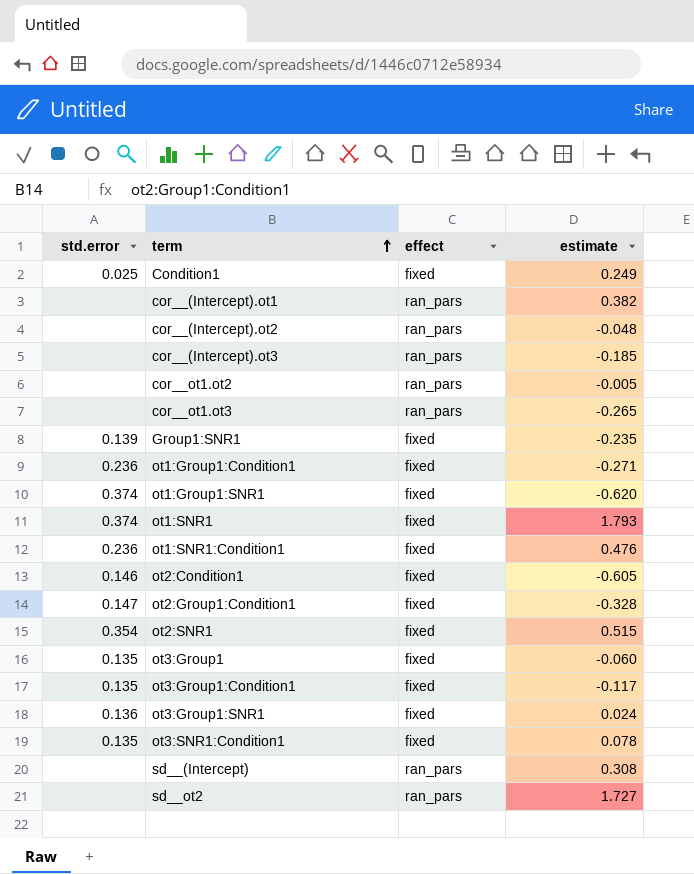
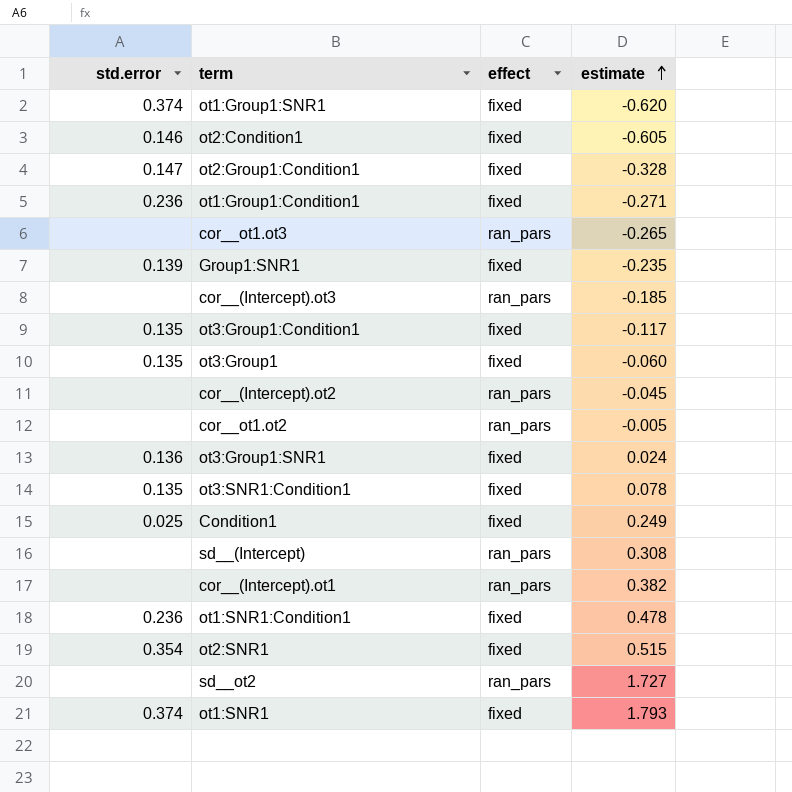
row order: term ascending -> estimate ascending
cor__(Intercept).ot2 | estimate: -0.048 -> -0.045
ot1:SNR1:Condition1 | estimate: 0.476 -> 0.478

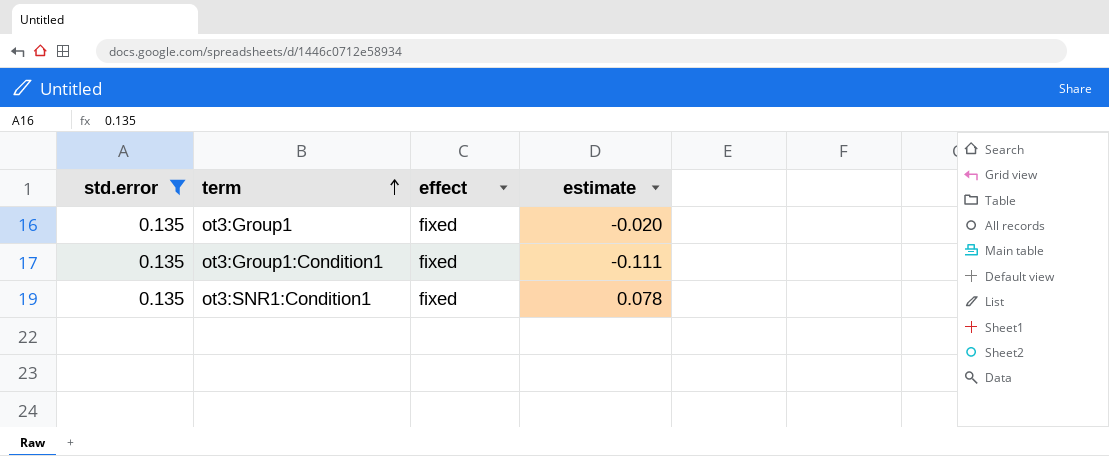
filter: none -> std.error = 0.135
row order: estimate ascending -> term ascending
ot3:Group1 | estimate: -0.060 -> -0.020
ot3:Group1:Condition1 | estimate: -0.117 -> -0.111

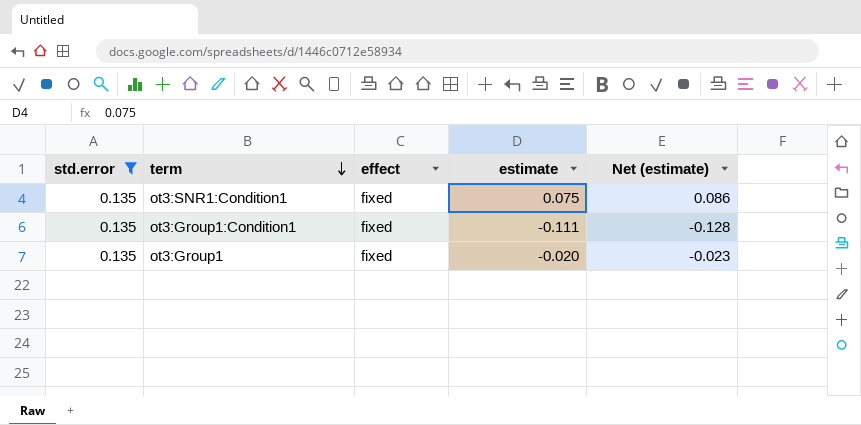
row order: term ascending -> term descending
column Net (estimate) | formula: none -> [estimate] * 1.15
ot3:SNR1:Condition1 | estimate: 0.078 -> 0.075

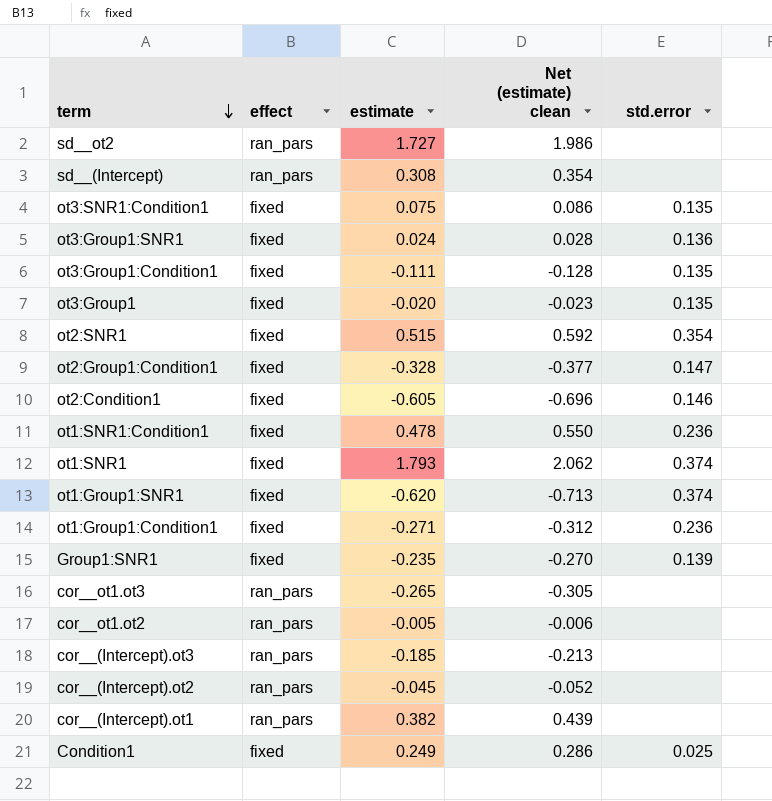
filter: std.error = 0.135 -> none
column name: Net (estimate) -> Net (estimate) clean
column std.error | position: 1 -> 5

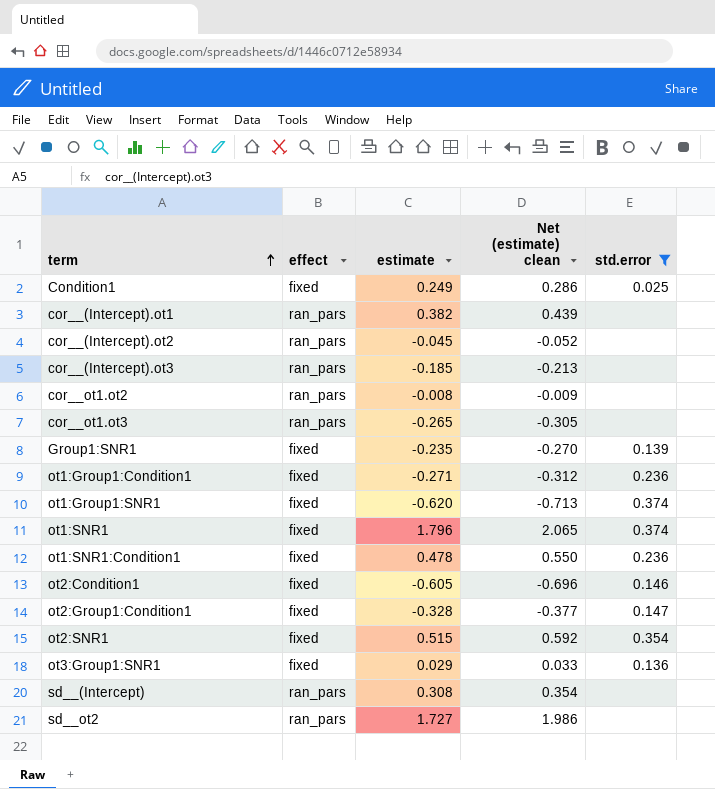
filter: none -> std.error != 0.135
row order: term descending -> term ascending
cor__ot1.ot2 | estimate: -0.005 -> -0.008
cor__ot1.ot2 | Net (estimate) clean: -0.006 -> -0.009
ot1:SNR1 | estimate: 1.793 -> 1.796
ot1:SNR1 | Net (estimate) clean: 2.062 -> 2.065
ot3:Group1:SNR1 | estimate: 0.024 -> 0.029
ot3:Group1:SNR1 | Net (estimate) clean: 0.028 -> 0.033

